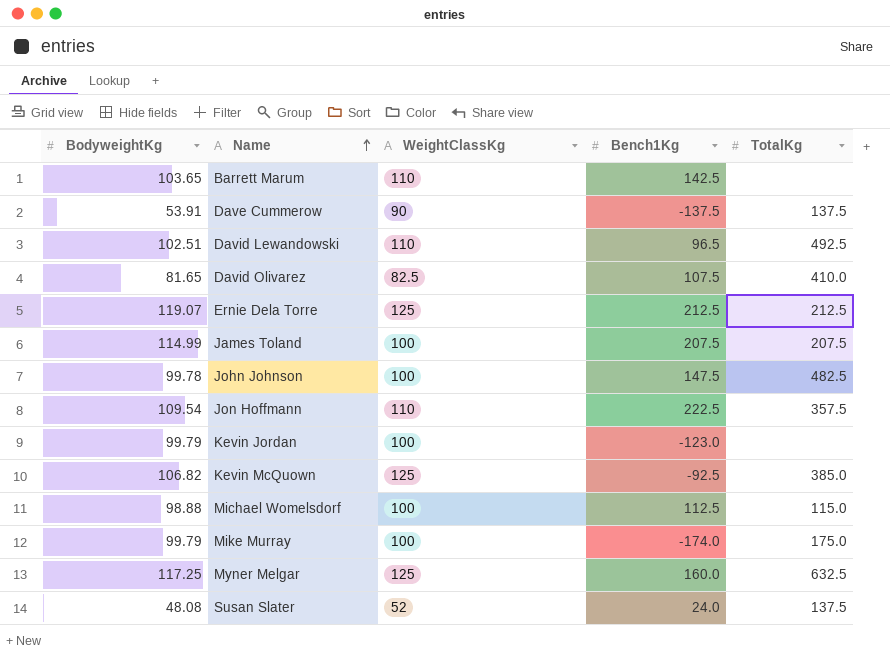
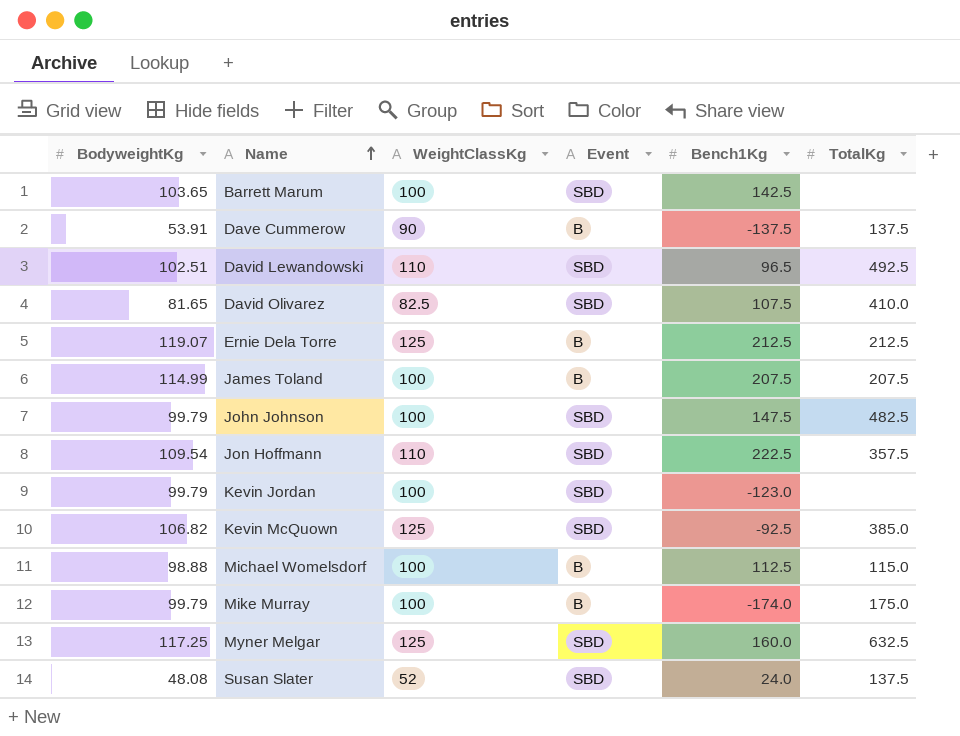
column Event | position: none -> 4
Barrett Marum | WeightClassKg: 110 -> 100
John Johnson | BodyweightKg: 99.78 -> 99.79

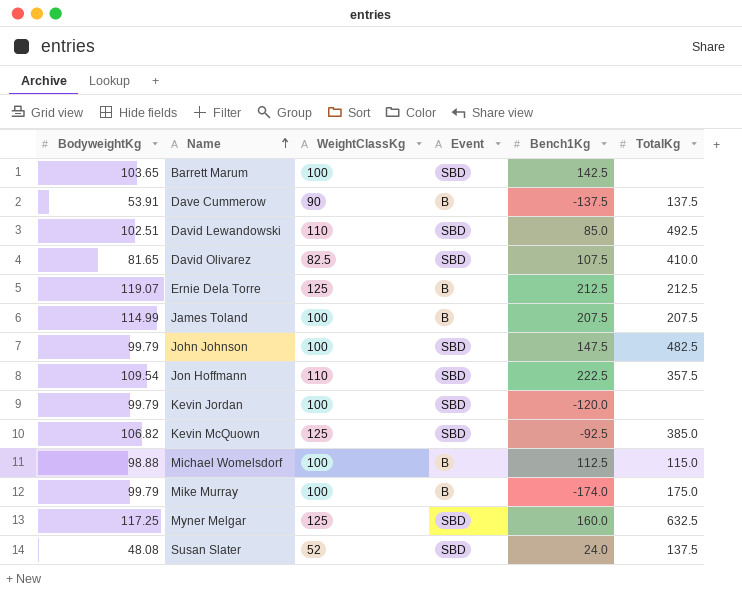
David Lewandowski | Bench1Kg: 96.5 -> 85.0
Kevin Jordan | Bench1Kg: -123.0 -> -120.0

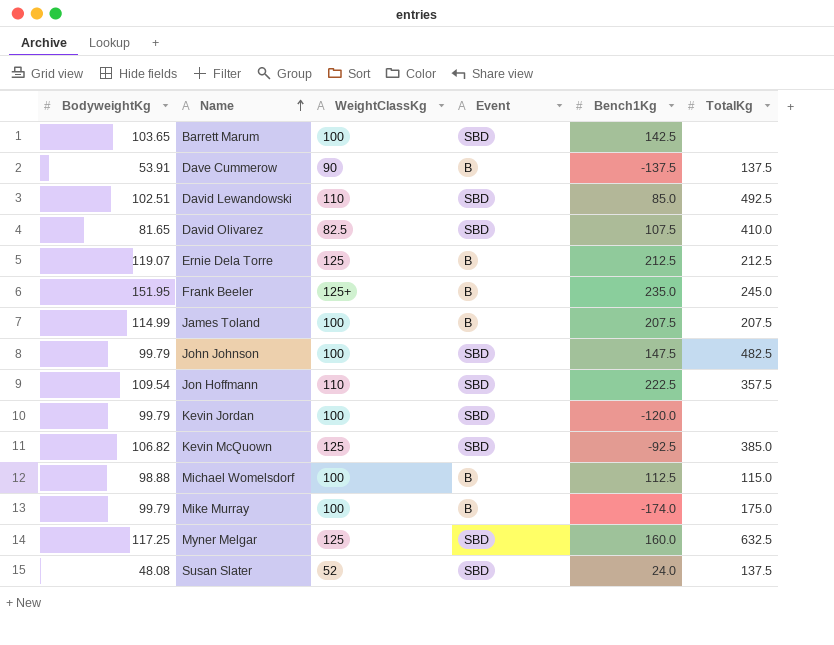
row Frank Beeler: none -> 151.95 | 125+ | B | 235.0 | 245.0

